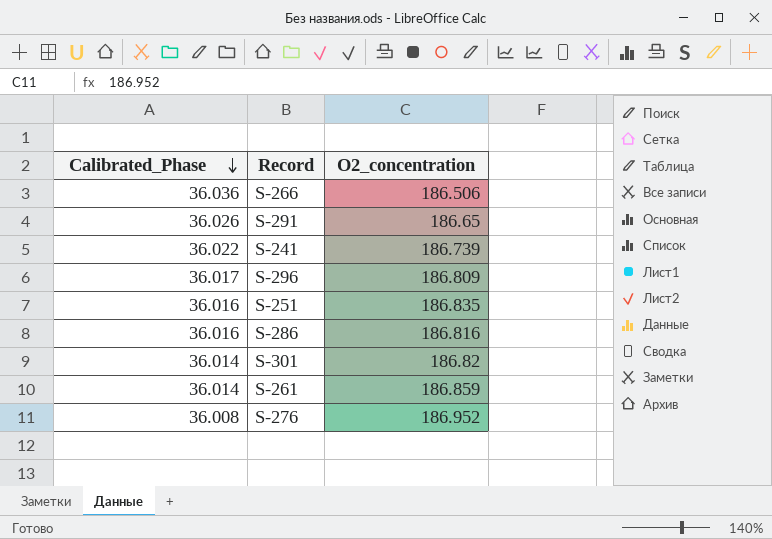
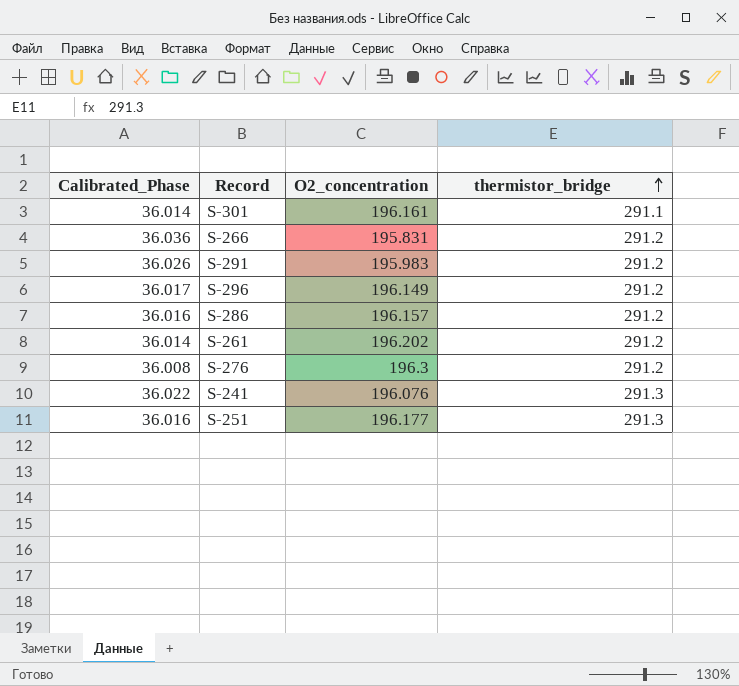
row order: Calibrated_Phase descending -> thermistor_bridge ascending
column thermistor_bridge | position: none -> 4
S-301 | O2_concentration: 186.82 -> 196.161
S-266 | O2_concentration: 186.506 -> 195.831
S-291 | O2_concentration: 186.65 -> 195.983
S-296 | O2_concentration: 186.809 -> 196.149
S-286 | O2_concentration: 186.816 -> 196.157
S-261 | O2_concentration: 186.859 -> 196.202
S-276 | O2_concentration: 186.952 -> 196.3
S-241 | O2_concentration: 186.739 -> 196.076
S-251 | O2_concentration: 186.835 -> 196.177

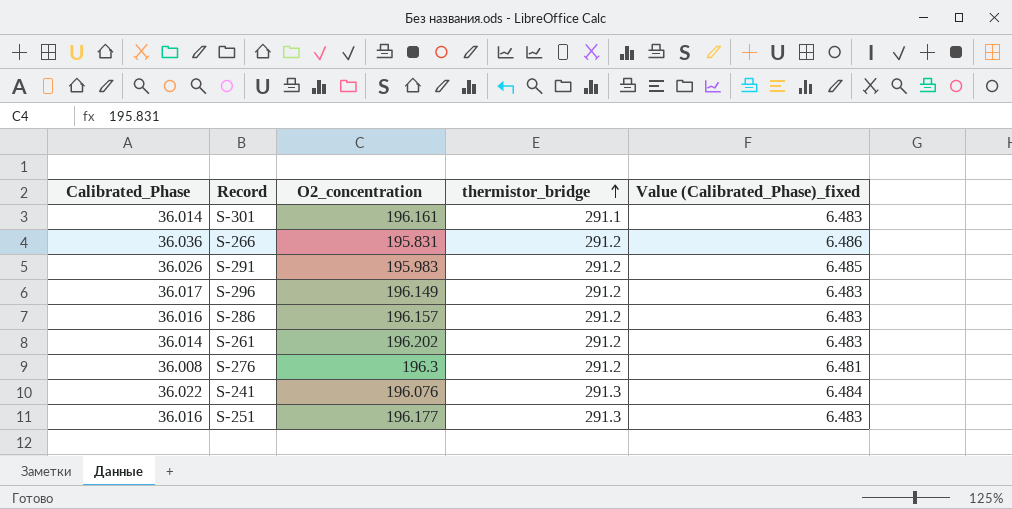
column Value (Calibrated_Phase)_fixed | formula: none -> [Calibrated_Phase] * 0.18

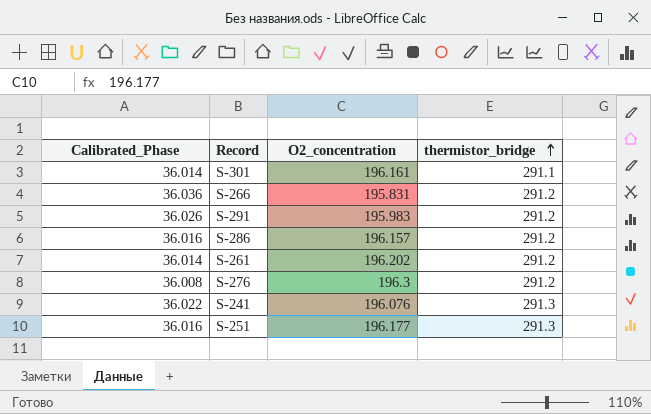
column Value (Calibrated_Phase)_fixed | formula: [Calibrated_Phase] * 0.18 -> none
row S-296: 36.017 | 196.149 | 291.2 | 6.483 -> none

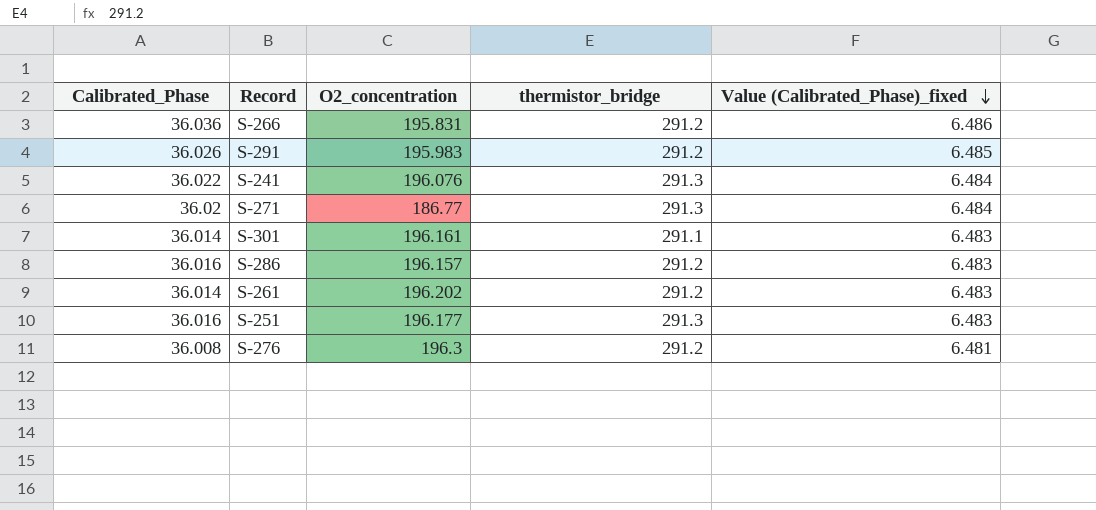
row order: thermistor_bridge ascending -> Value (Calibrated_Phase)_fixed descending
column Value (Calibrated_Phase)_fixed | formula: none -> [Calibrated_Phase] * 0.18
row S-271: none -> 36.02 | 186.77 | 291.3 | 6.484

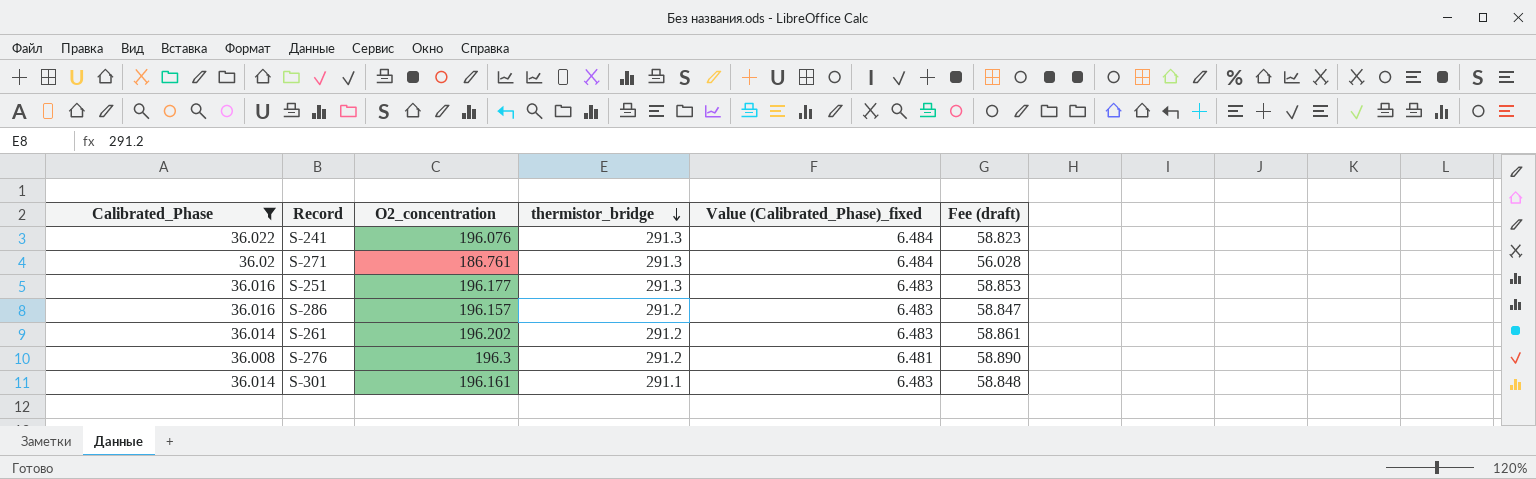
filter: none -> Calibrated_Phase <= 36.022
row order: Value (Calibrated_Phase)_fixed descending -> thermistor_bridge descending
column Fee (draft) | formula: none -> [O2_concentration] * 0.3
S-271 | O2_concentration: 186.77 -> 186.761

